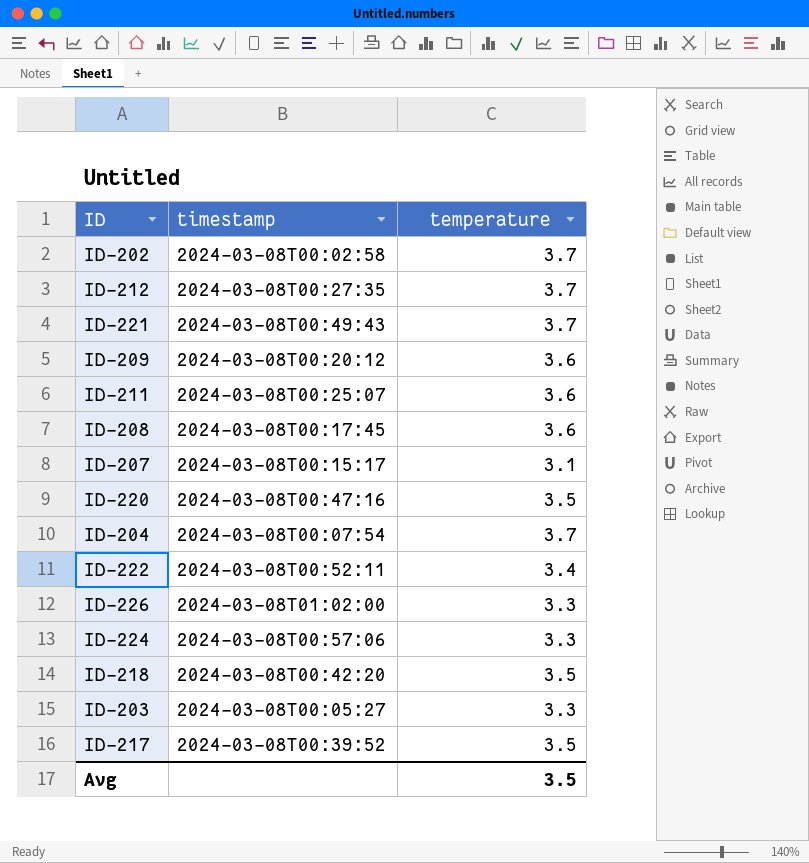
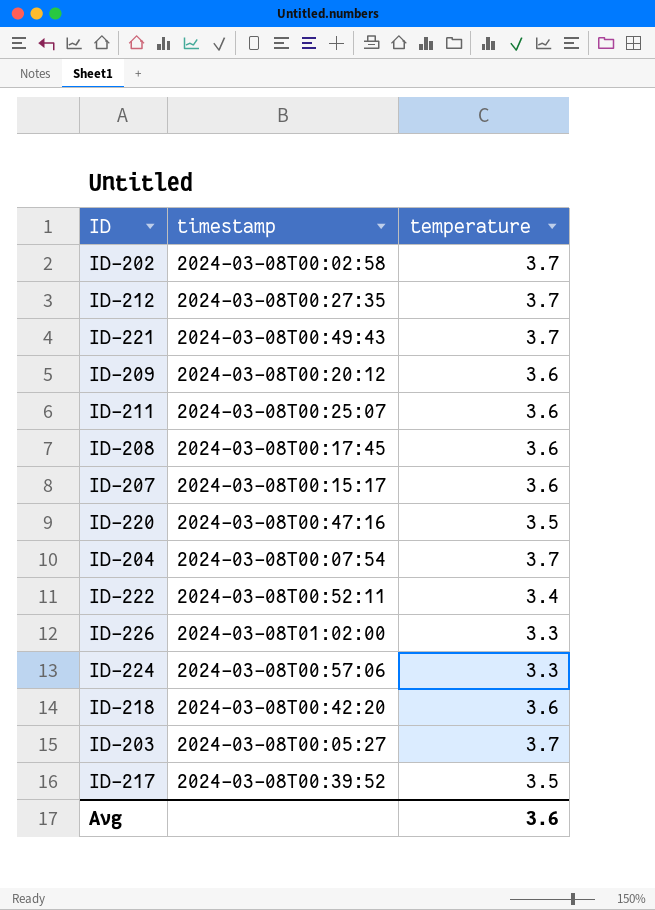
ID-207 | temperature: 3.1 -> 3.6
ID-218 | temperature: 3.5 -> 3.6
ID-203 | temperature: 3.3 -> 3.7
Avg | temperature: 3.5 -> 3.6

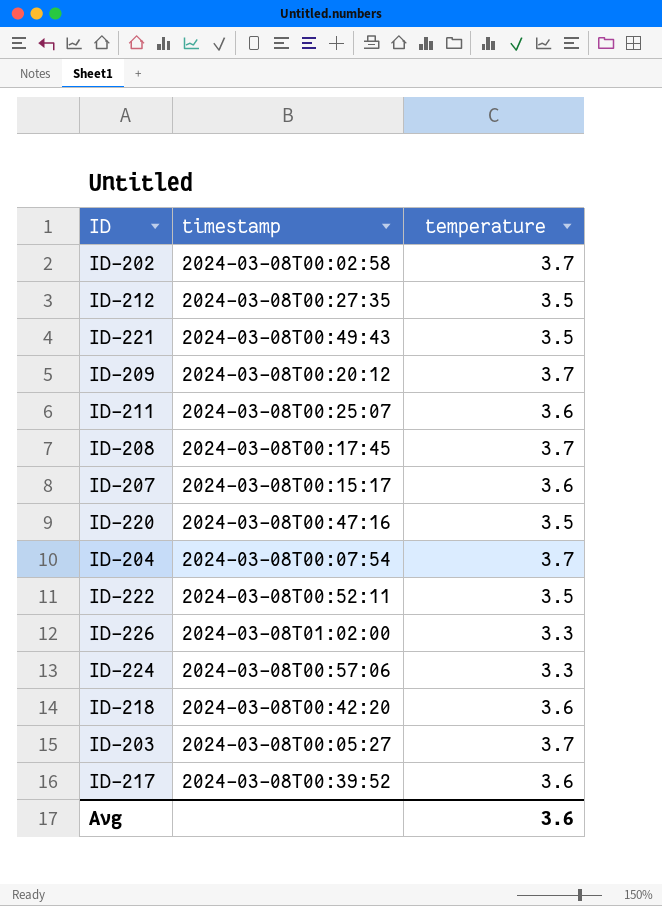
ID-212 | temperature: 3.7 -> 3.5
ID-221 | temperature: 3.7 -> 3.5
ID-209 | temperature: 3.6 -> 3.7
ID-208 | temperature: 3.6 -> 3.7
ID-222 | temperature: 3.4 -> 3.5
ID-217 | temperature: 3.5 -> 3.6

